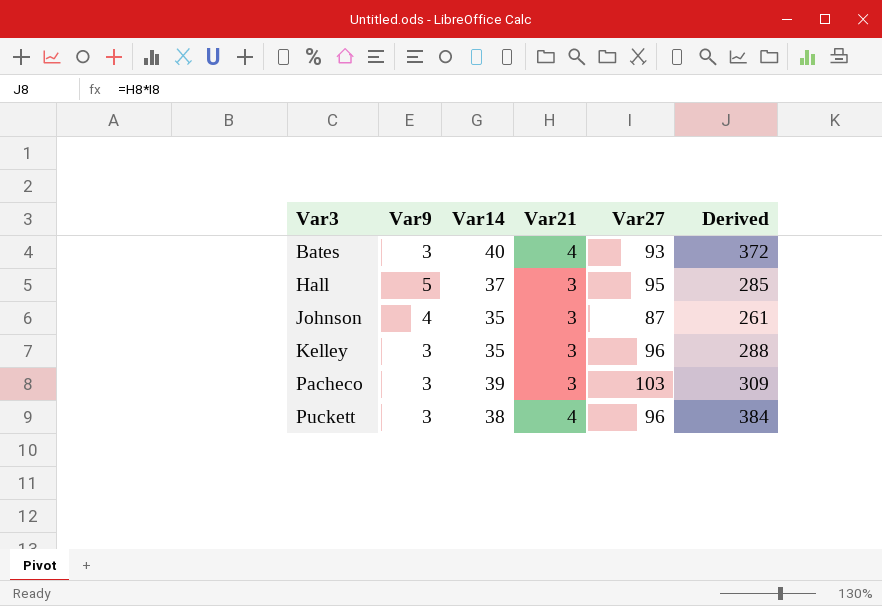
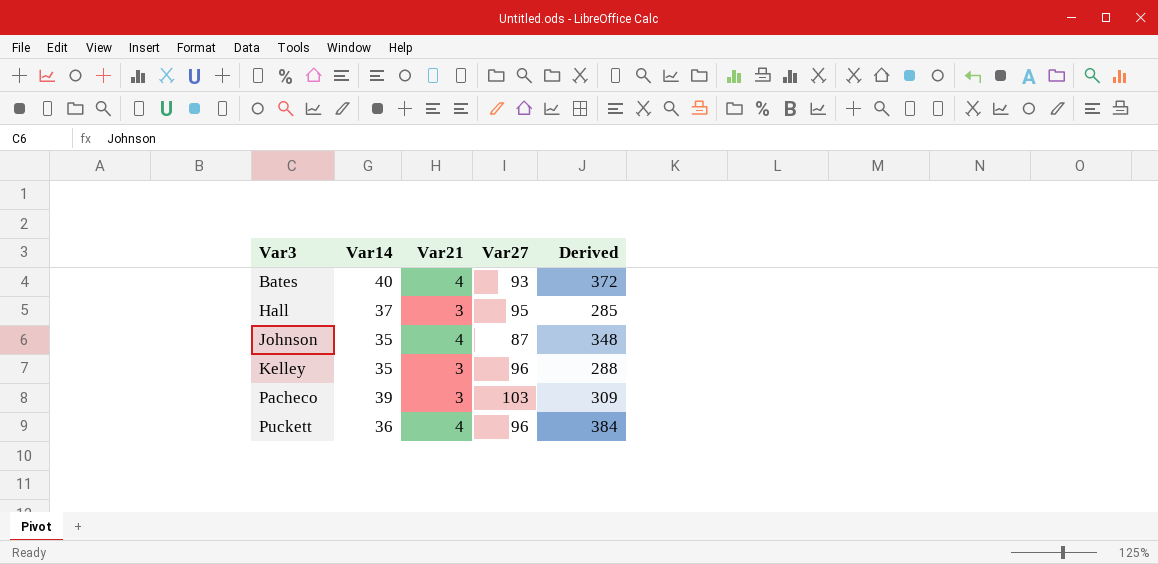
column Var9 | position: 2 -> none
Johnson | Var21: 3 -> 4
Johnson | Derived: 261 -> 348
Puckett | Var14: 38 -> 36

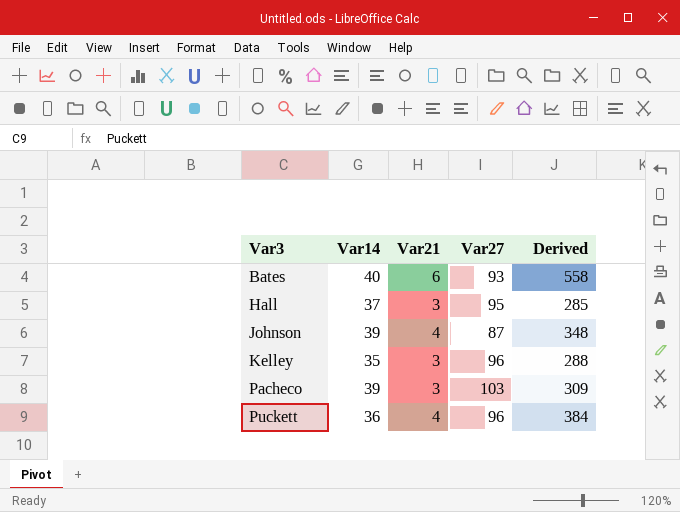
Bates | Var21: 4 -> 6
Bates | Derived: 372 -> 558
Johnson | Var14: 35 -> 39

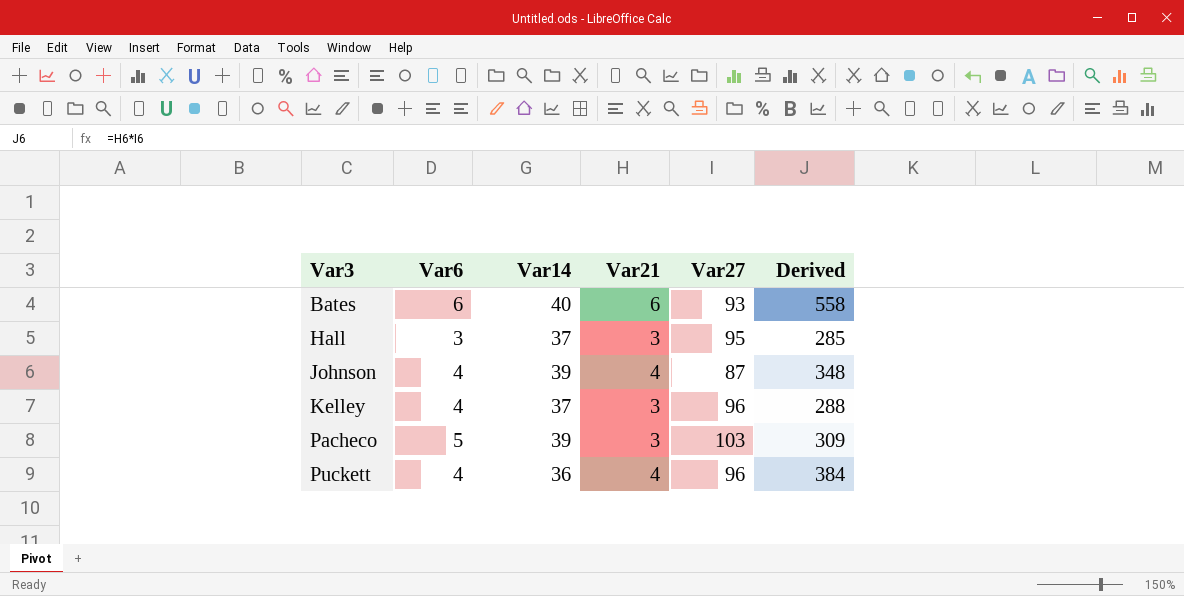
column Var6 | position: none -> 2
Kelley | Var14: 35 -> 37

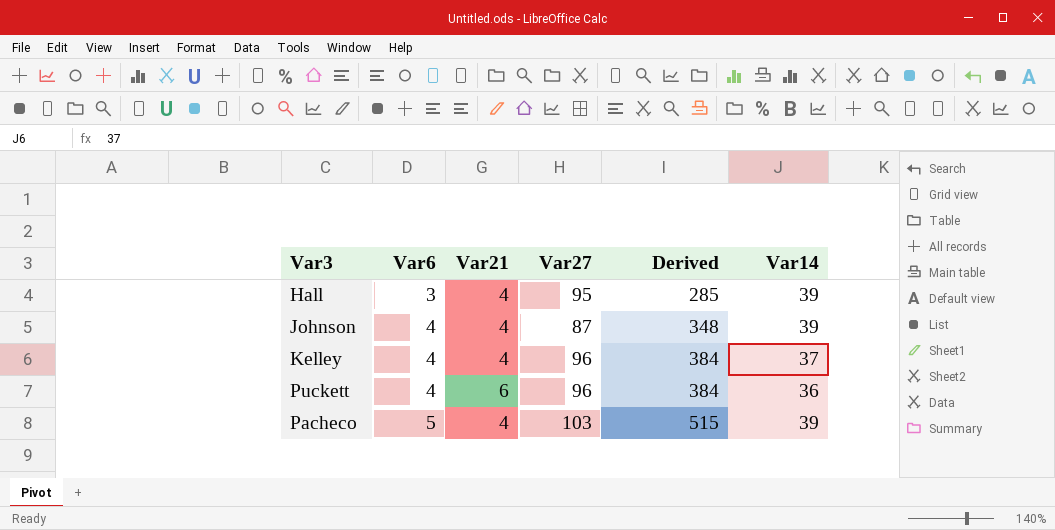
row order: Var3 ascending -> Var6 ascending
column Derived | formula: [Var21] * [Var27] -> [Var6] * [Var27]
column Var14 | position: 3 -> 6
row Bates: 6 | 40 | 6 | 93 | 558 -> none
Hall | Var21: 3 -> 4
Hall | Var14: 37 -> 39
Kelley | Var21: 3 -> 4
Puckett | Var21: 4 -> 6
Pacheco | Var21: 3 -> 4

